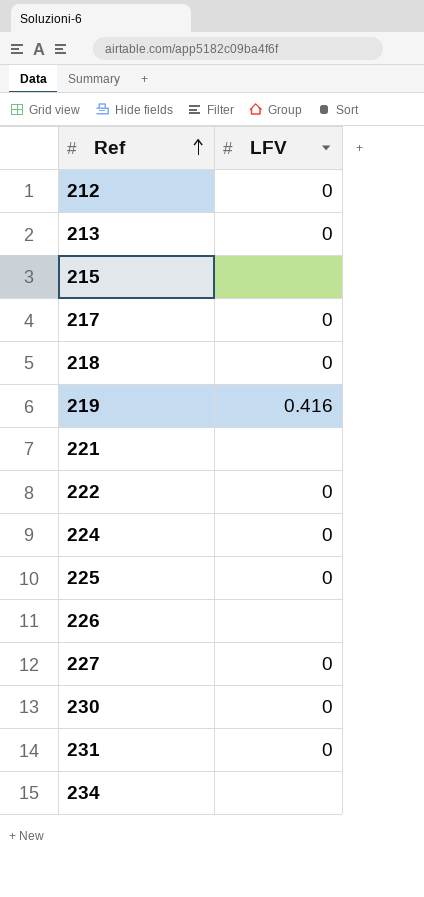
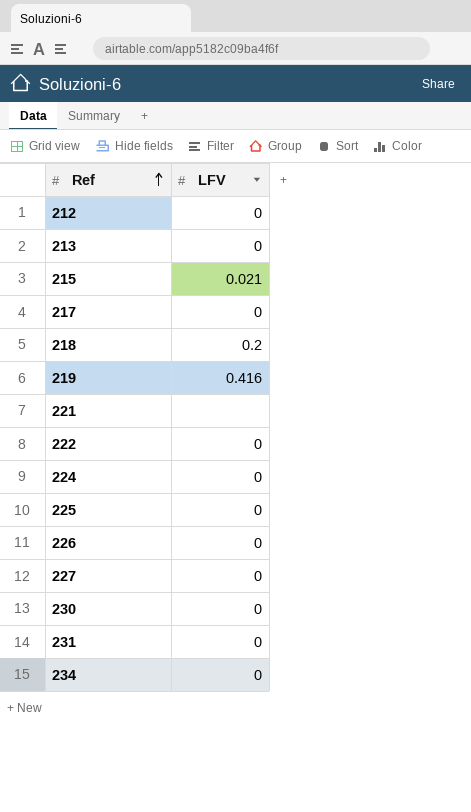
215 | LFV: none -> 0.021
218 | LFV: 0 -> 0.2
226 | LFV: none -> 0
234 | LFV: none -> 0

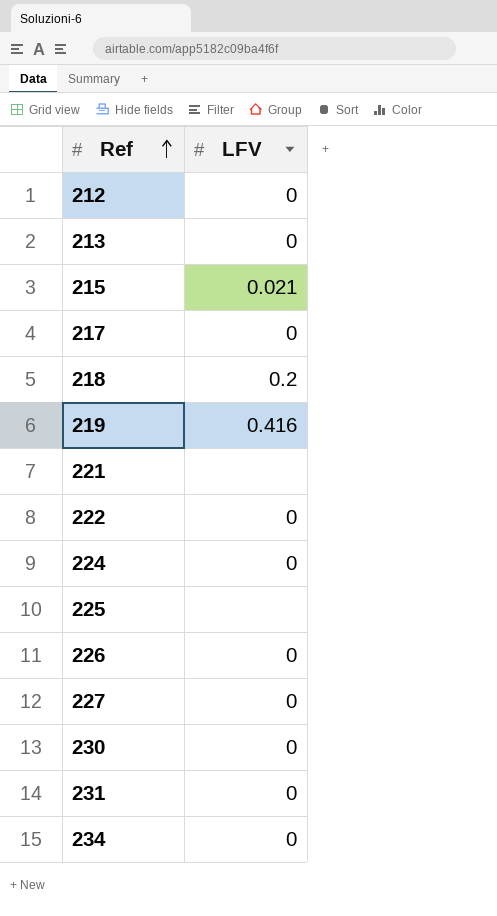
225 | LFV: 0 -> none

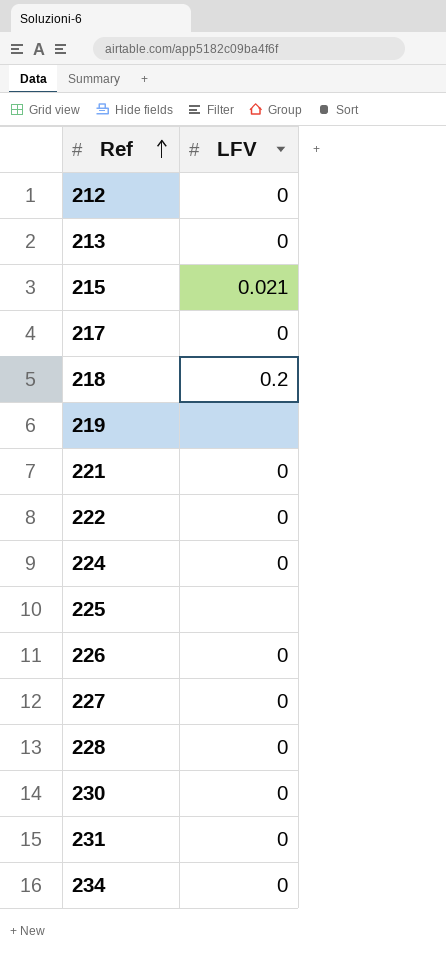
219 | LFV: 0.416 -> none
221 | LFV: none -> 0
row 228: none -> 0

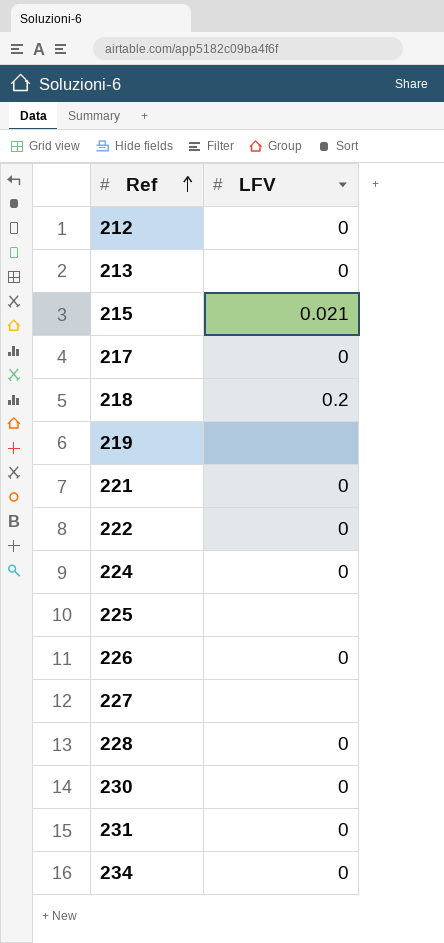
227 | LFV: 0 -> none

